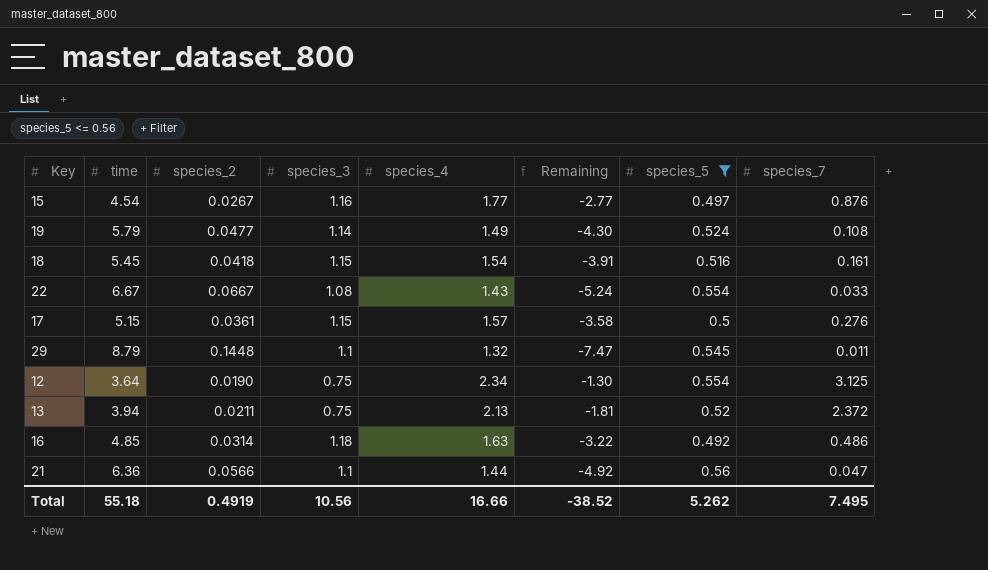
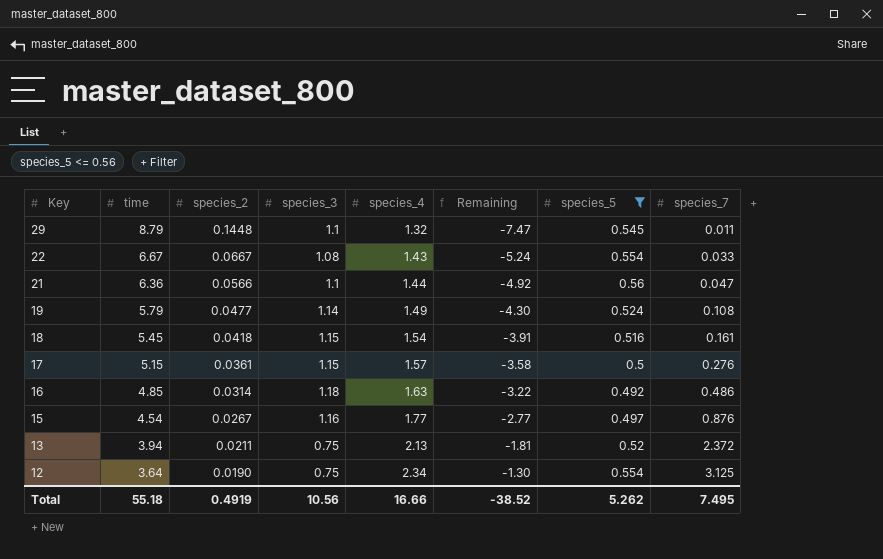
row order: none -> Key descending

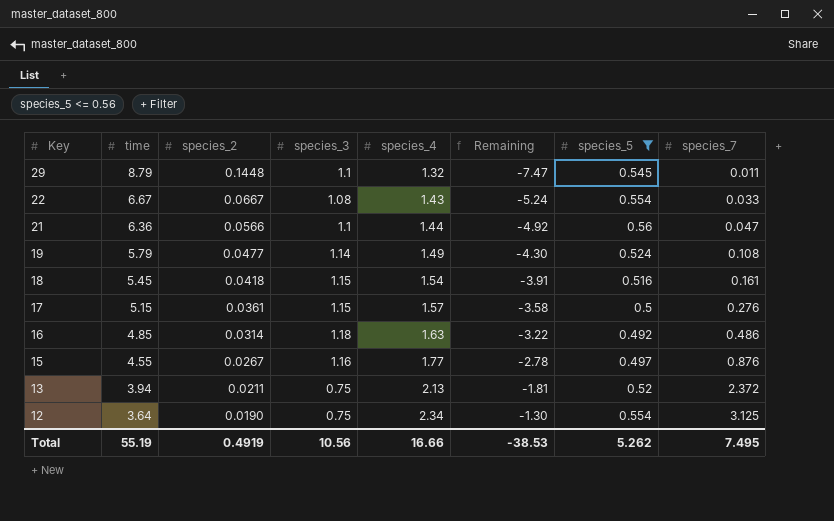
15 | time: 4.54 -> 4.55
15 | Remaining: -2.77 -> -2.78
Total | time: 55.18 -> 55.19
Total | Remaining: -38.52 -> -38.53

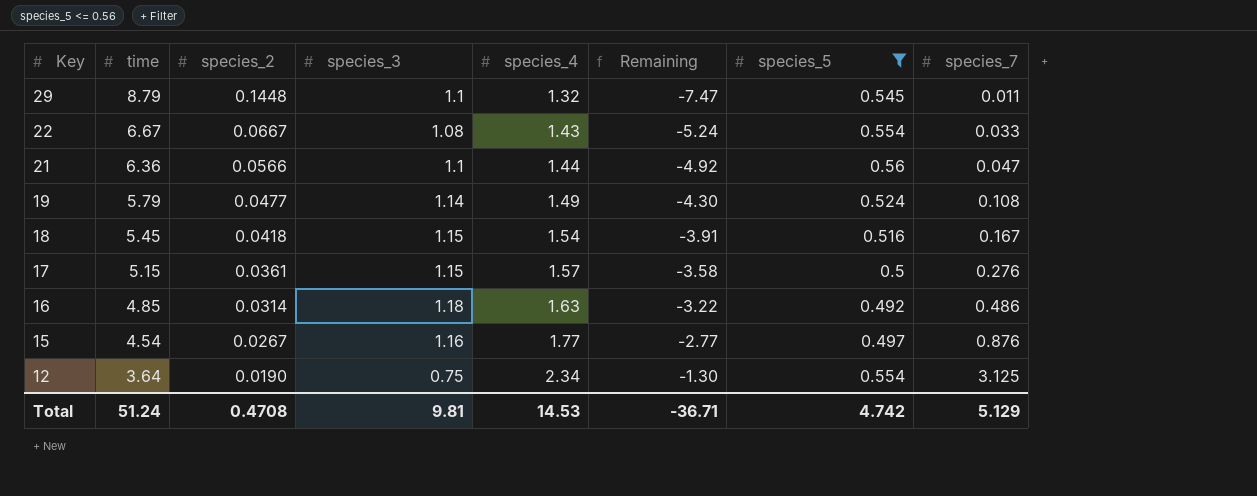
row 13: 3.94 | 0.0211 | 0.75 | 2.13 | -1.81 | 0.52 | 2.372 -> none
18 | species_7: 0.161 -> 0.167
15 | time: 4.55 -> 4.54
15 | Remaining: -2.78 -> -2.77
Total | time: 55.19 -> 51.24
Total | species_2: 0.4919 -> 0.4708
Total | species_3: 10.56 -> 9.81
Total | species_4: 16.66 -> 14.53
Total | Remaining: -38.53 -> -36.71
Total | species_5: 5.262 -> 4.742
Total | species_7: 7.495 -> 5.129

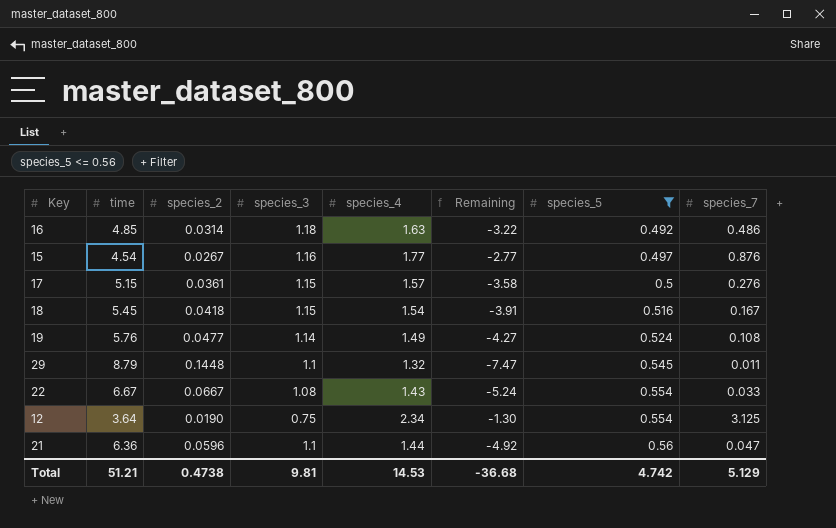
row order: Key descending -> species_5 ascending
19 | time: 5.79 -> 5.76
19 | Remaining: -4.30 -> -4.27
21 | species_2: 0.0566 -> 0.0596
Total | time: 51.24 -> 51.21
Total | species_2: 0.4708 -> 0.4738
Total | Remaining: -36.71 -> -36.68

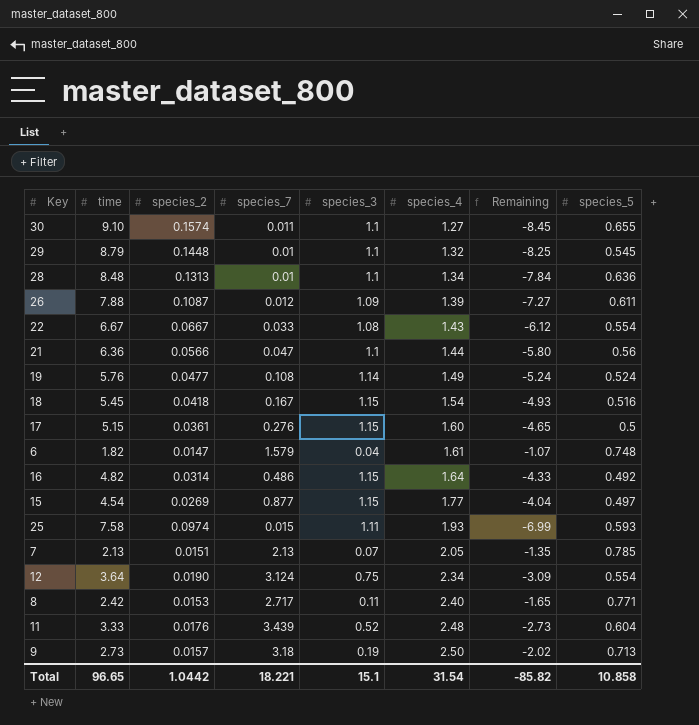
filter: species_5 <= 0.56 -> none
row order: species_5 ascending -> species_4 ascending
column species_7 | position: 8 -> 4
column Remaining | formula: [species_4] - [time] -> [species_5] - [time]
29 | species_7: 0.011 -> 0.01
21 | species_2: 0.0596 -> 0.0566
17 | species_4: 1.57 -> 1.60
16 | time: 4.85 -> 4.82
16 | species_3: 1.18 -> 1.15
16 | species_4: 1.63 -> 1.64
15 | species_2: 0.0267 -> 0.0269
15 | species_7: 0.876 -> 0.877
15 | species_3: 1.16 -> 1.15
12 | species_7: 3.125 -> 3.124
Total | time: 51.21 -> 96.65
Total | species_2: 0.4738 -> 1.0442
Total | species_7: 5.129 -> 18.221
Total | species_3: 9.81 -> 15.1
Total | species_4: 14.53 -> 31.54
Total | Remaining: -36.68 -> -85.82
Total | species_5: 4.742 -> 10.858

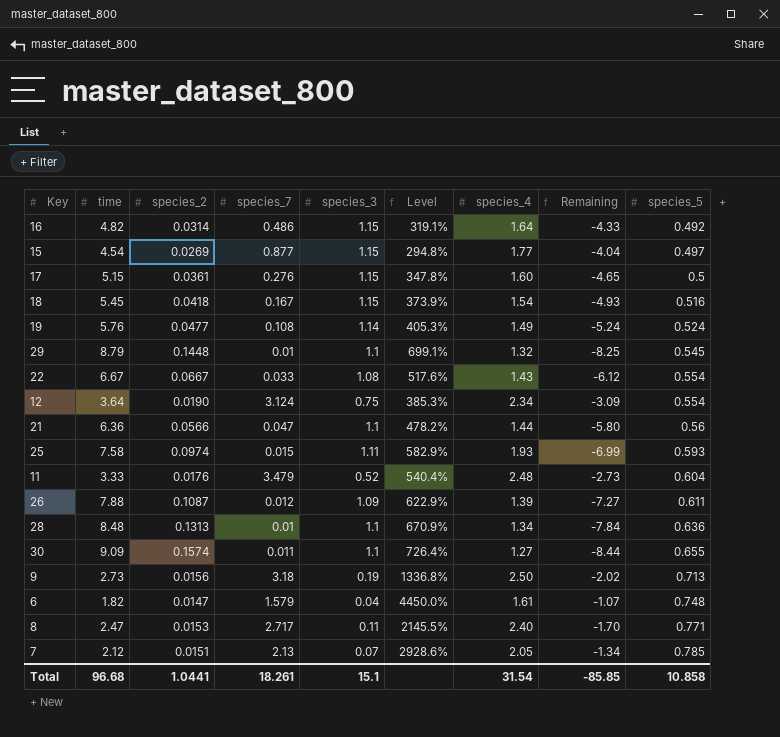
row order: species_4 ascending -> species_5 ascending
column Level | formula: none -> ([time] - [species_3]) / [species_3]
11 | species_7: 3.439 -> 3.479
30 | time: 9.10 -> 9.09
30 | Remaining: -8.45 -> -8.44
9 | species_2: 0.0157 -> 0.0156
8 | time: 2.42 -> 2.47
8 | Remaining: -1.65 -> -1.70
7 | time: 2.13 -> 2.12
7 | Remaining: -1.35 -> -1.34
Total | time: 96.65 -> 96.68
Total | species_2: 1.0442 -> 1.0441
Total | species_7: 18.221 -> 18.261
Total | Remaining: -85.82 -> -85.85

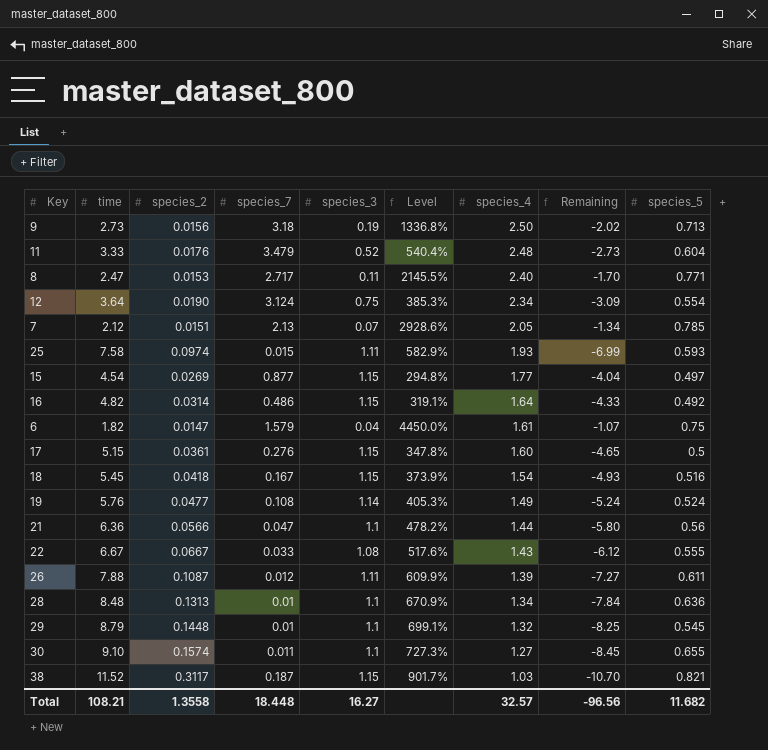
row order: species_5 ascending -> species_4 descending
6 | species_5: 0.748 -> 0.75
22 | species_5: 0.554 -> 0.555
26 | species_3: 1.09 -> 1.11
26 | Level: 622.9% -> 609.9%
30 | time: 9.09 -> 9.10
30 | Level: 726.4% -> 727.3%
30 | Remaining: -8.44 -> -8.45
row 38: none -> 11.52 | 0.3117 | 0.187 | 1.15 | 901.7% | 1.03 | -10.70 | 0.821
Total | time: 96.68 -> 108.21
Total | species_2: 1.0441 -> 1.3558
Total | species_7: 18.261 -> 18.448
Total | species_3: 15.1 -> 16.27
Total | species_4: 31.54 -> 32.57
Total | Remaining: -85.85 -> -96.56
Total | species_5: 10.858 -> 11.682

